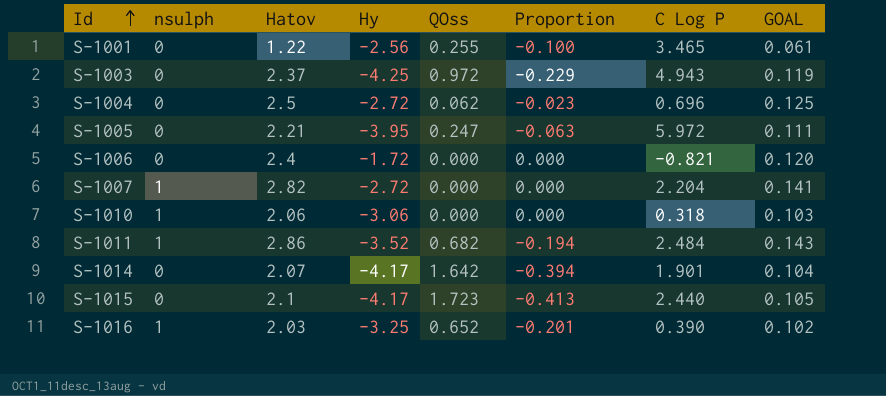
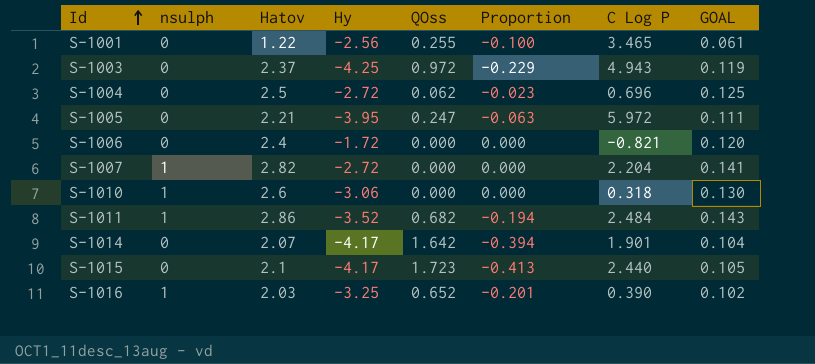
S-1010 | Hatov: 2.06 -> 2.6
S-1010 | GOAL: 0.103 -> 0.130

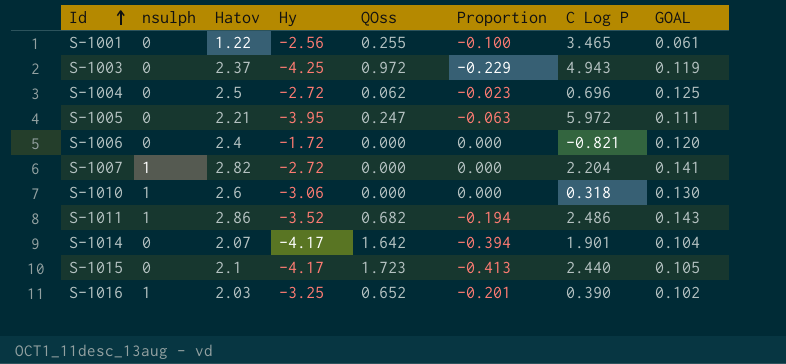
S-1011 | C Log P: 2.484 -> 2.486

